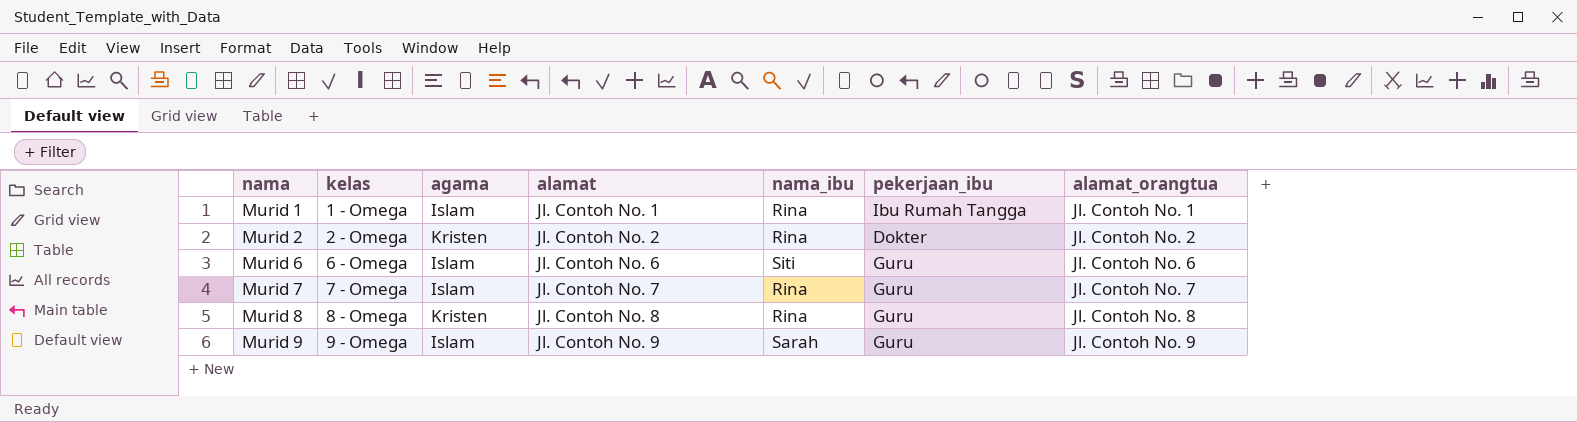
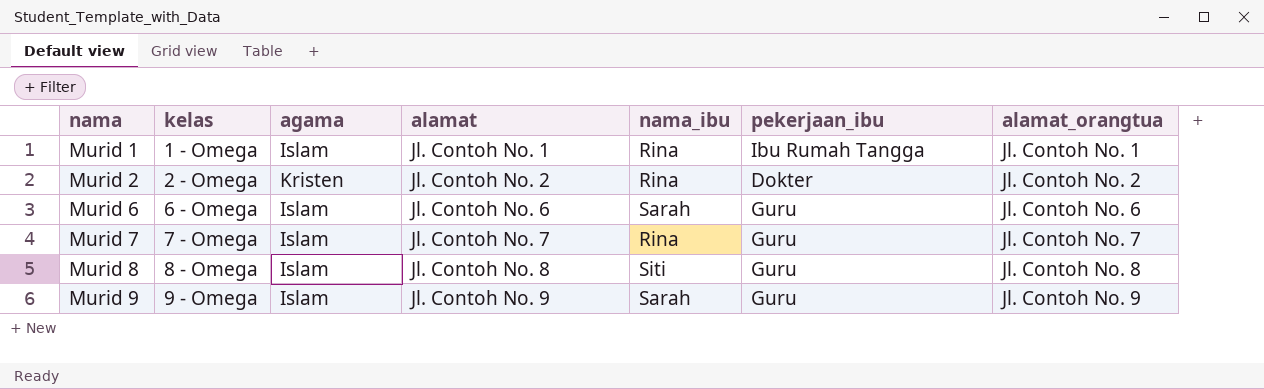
Murid 6 | nama_ibu: Siti -> Sarah
Murid 8 | agama: Kristen -> Islam
Murid 8 | nama_ibu: Rina -> Siti

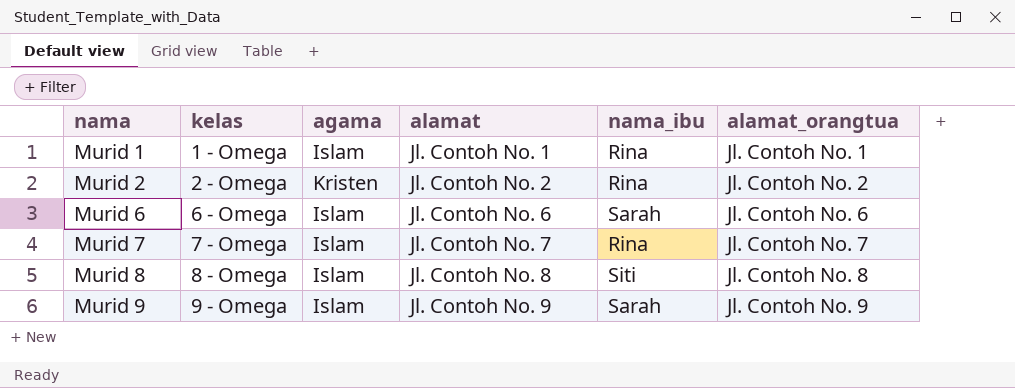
column pekerjaan_ibu | position: 6 -> none

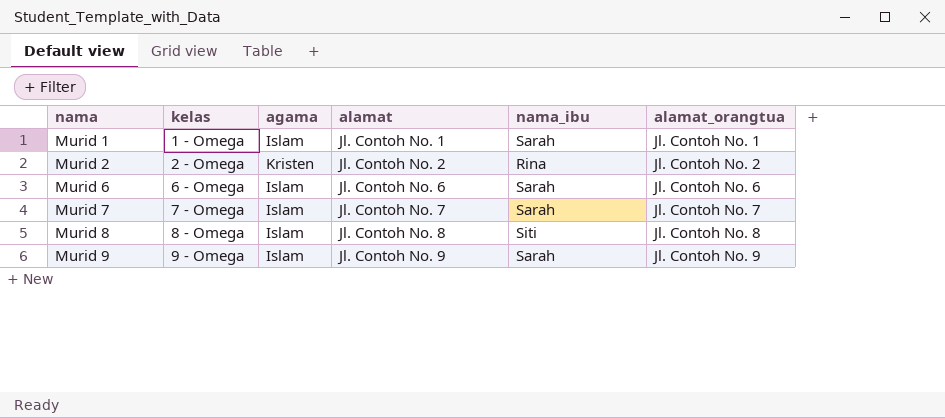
Murid 1 | nama_ibu: Rina -> Sarah
Murid 7 | nama_ibu: Rina -> Sarah

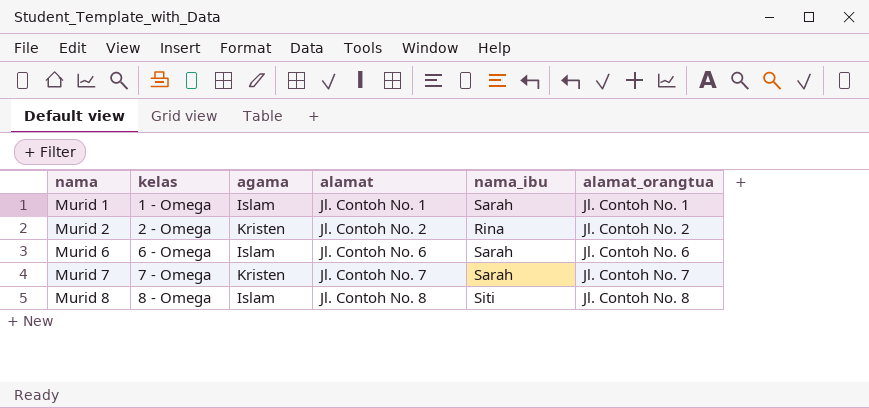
row Murid 9: 9 - Omega | Islam | Jl. Contoh No. 9 | Sarah | Jl. Contoh No. 9 -> none
Murid 7 | agama: Islam -> Kristen

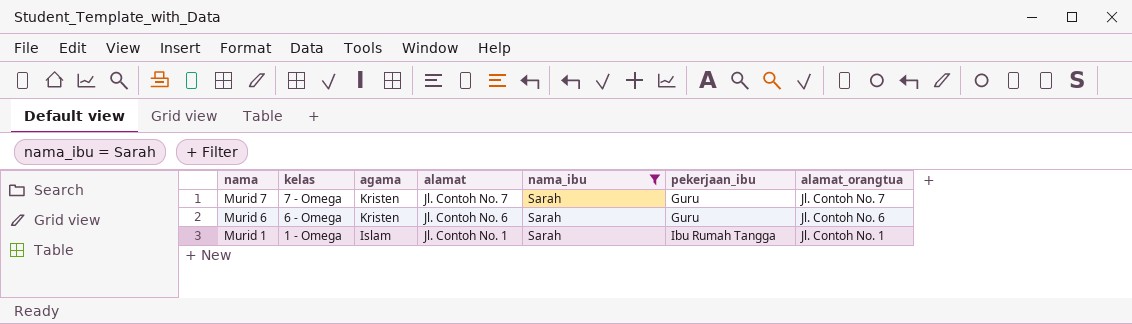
filter: none -> nama_ibu = Sarah
row order: nama ascending -> nama descending
column pekerjaan_ibu | position: none -> 6
Murid 6 | agama: Islam -> Kristen

